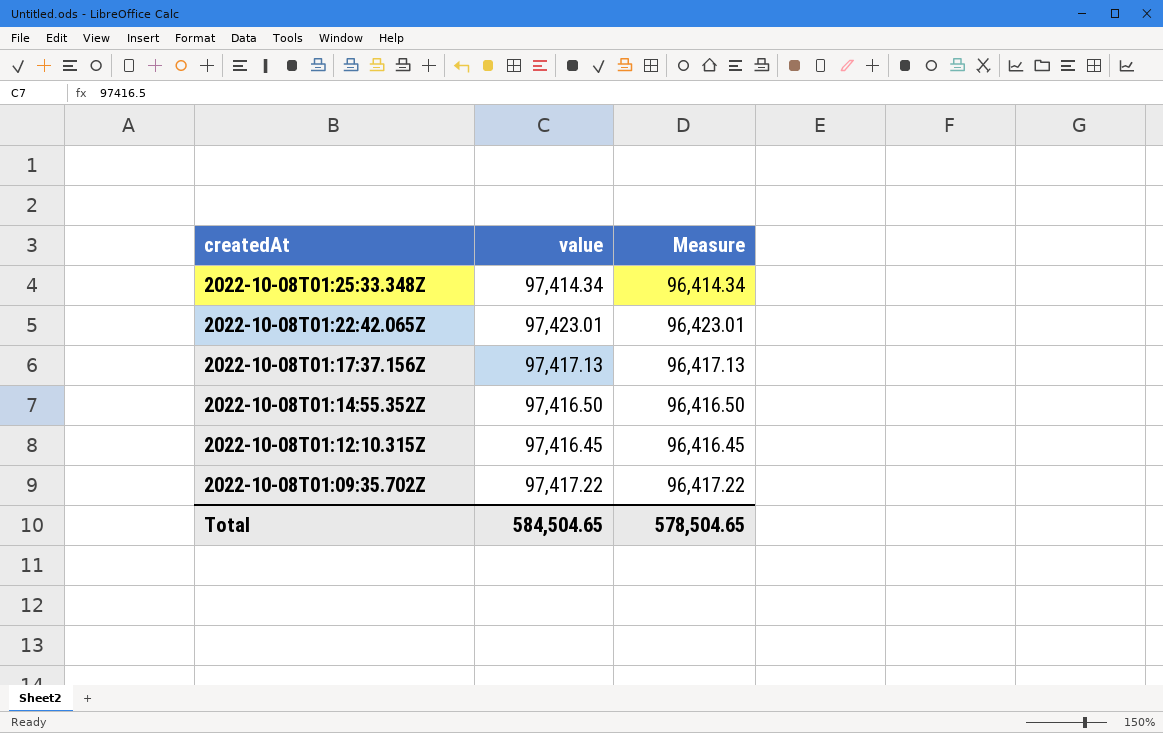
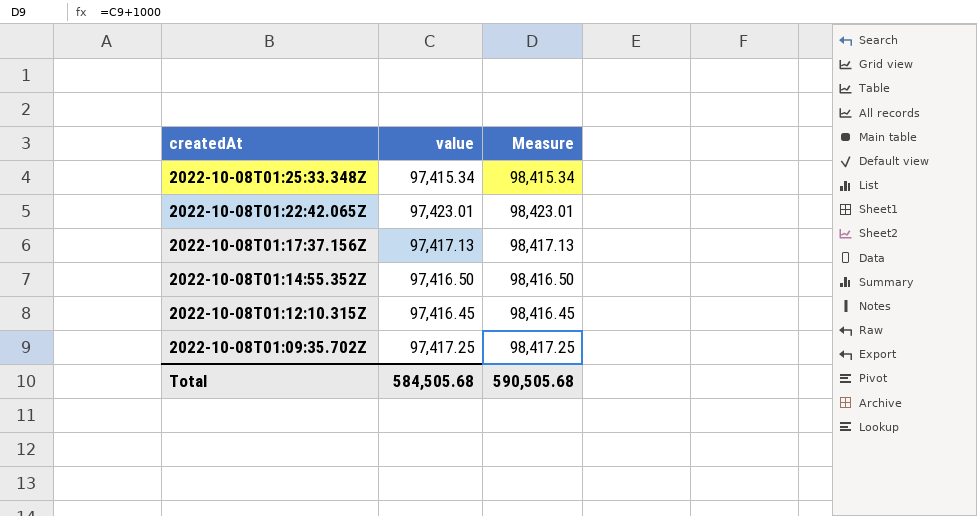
column Measure | formula: [value] - 1000 -> [value] + 1000
2022-10-08T01:25:33.348Z | value: 97,414.34 -> 97,415.34
2022-10-08T01:09:35.702Z | value: 97,417.22 -> 97,417.25
Total | value: 584,504.65 -> 584,505.68
Total | Measure: 578,504.65 -> 590,505.68

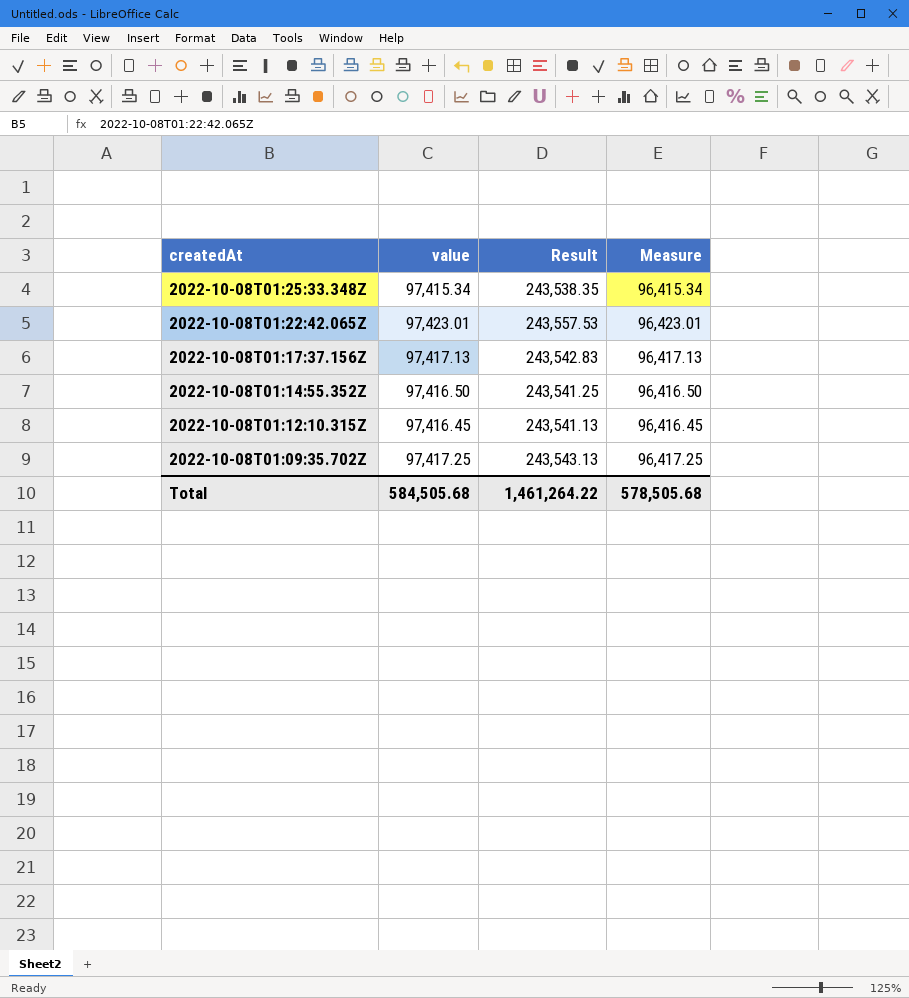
column Result | formula: none -> [value] * 2.5
column Measure | formula: [value] + 1000 -> [value] - 1000
Total | Measure: 590,505.68 -> 578,505.68

